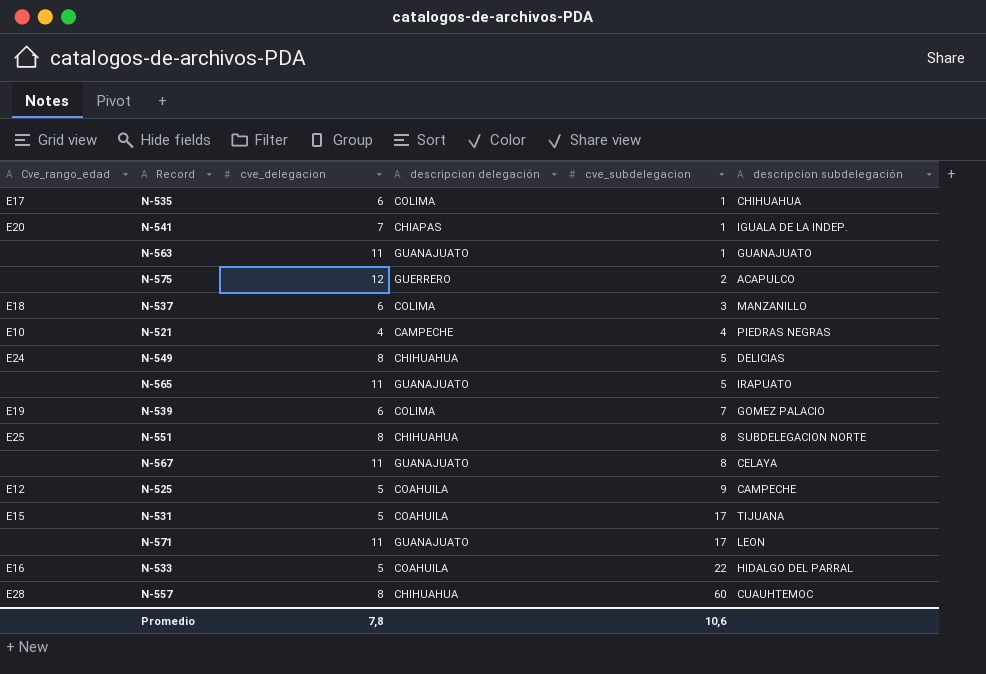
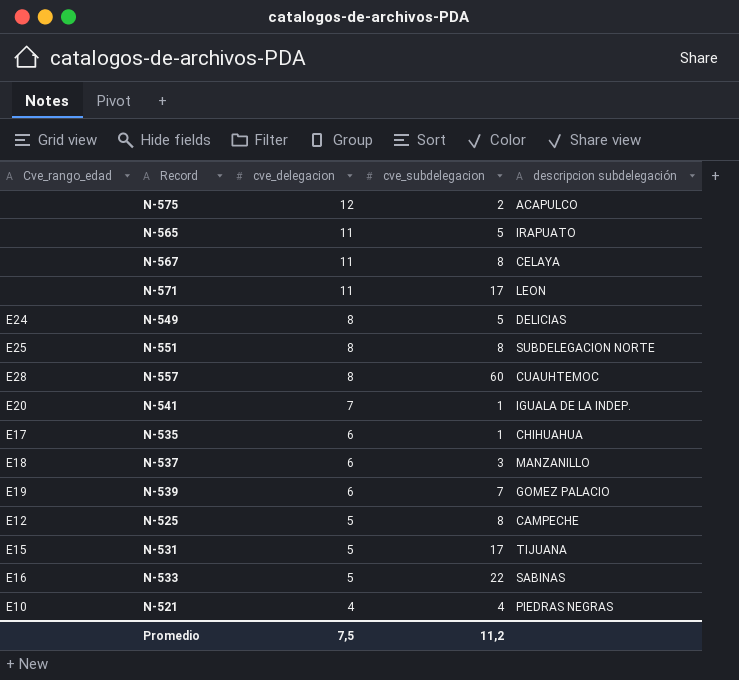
row order: cve_subdelegacion ascending -> cve_delegacion descending
column descripcion delegación | position: 4 -> none
row N-563: none | 11 | GUANAJUATO | 1 | GUANAJUATO -> none
N-525 | cve_subdelegacion: 9 -> 8
N-533 | descripcion subdelegación: HIDALGO DEL PARRAL -> SABINAS
Promedio | cve_delegacion: 7,8 -> 7,5
Promedio | cve_subdelegacion: 10,6 -> 11,2

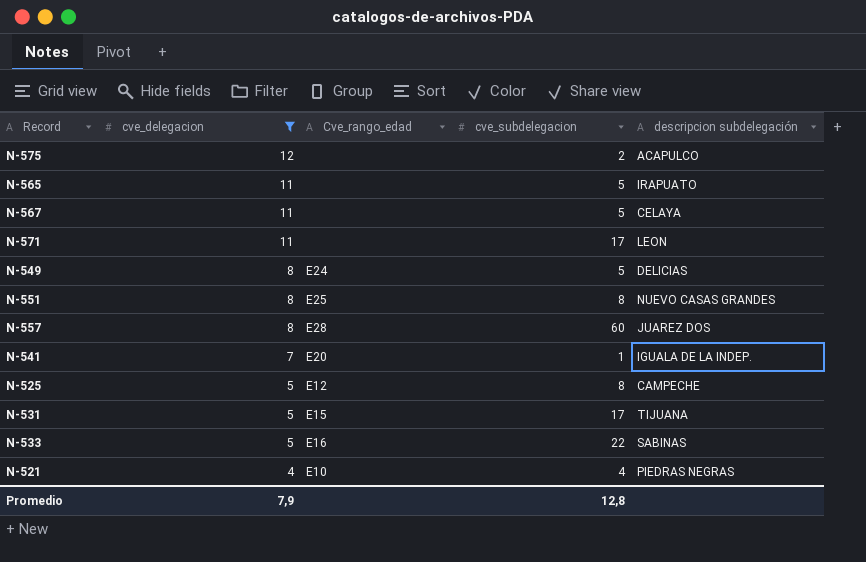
filter: none -> cve_delegacion != 6
column Cve_rango_edad | position: 1 -> 3
N-567 | cve_subdelegacion: 8 -> 5
N-551 | descripcion subdelegación: SUBDELEGACION NORTE -> NUEVO CASAS GRANDES
N-557 | descripcion subdelegación: CUAUHTEMOC -> JUAREZ DOS
Promedio | cve_delegacion: 7,5 -> 7,9
Promedio | cve_subdelegacion: 11,2 -> 12,8

